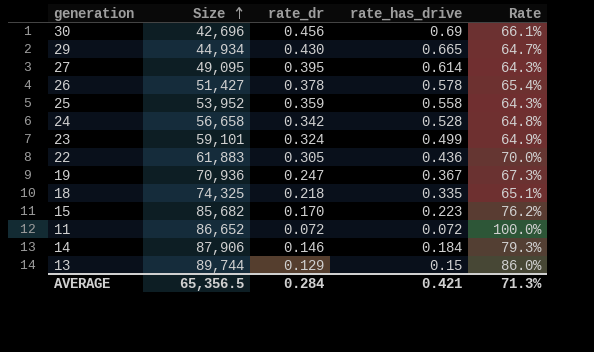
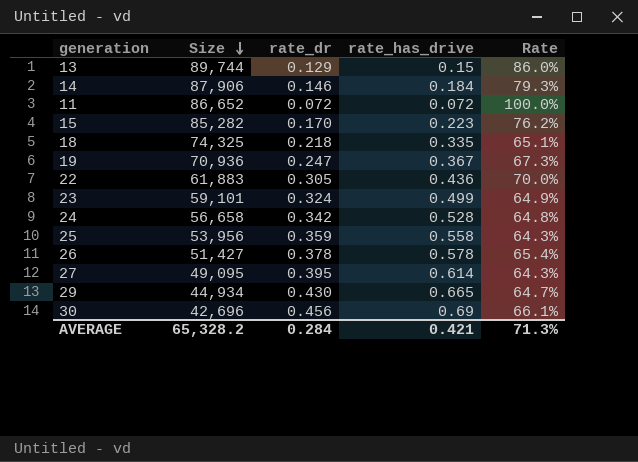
row order: Size ascending -> Size descending
15 | Size: 85,682 -> 85,282
25 | Size: 53,952 -> 53,956
AVERAGE | Size: 65,356.5 -> 65,328.2

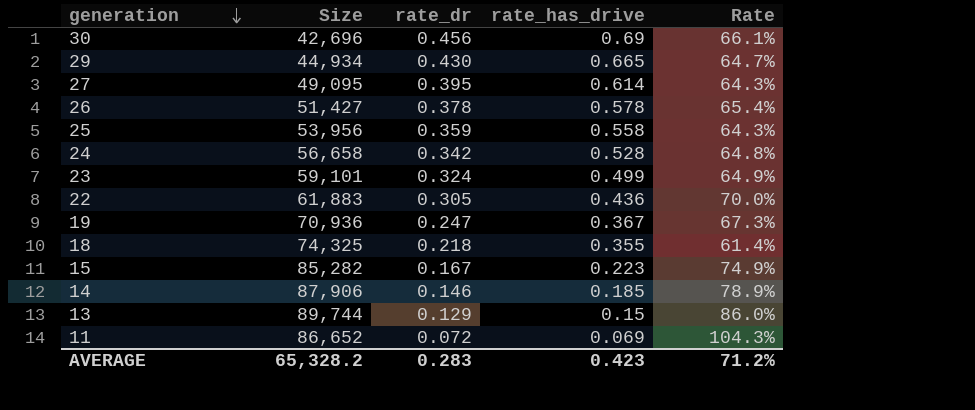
row order: Size descending -> generation descending
18 | rate_has_drive: 0.335 -> 0.355
18 | Rate: 65.1% -> 61.4%
15 | rate_dr: 0.170 -> 0.167
15 | Rate: 76.2% -> 74.9%
14 | rate_has_drive: 0.184 -> 0.185
14 | Rate: 79.3% -> 78.9%
11 | rate_has_drive: 0.072 -> 0.069
11 | Rate: 100.0% -> 104.3%
AVERAGE | rate_dr: 0.284 -> 0.283
AVERAGE | rate_has_drive: 0.421 -> 0.423
AVERAGE | Rate: 71.3% -> 71.2%

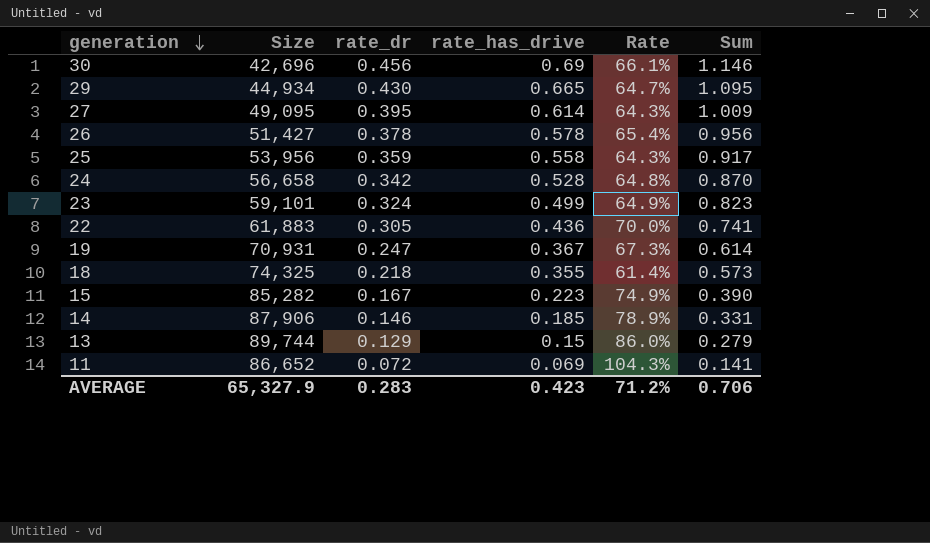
column Sum | formula: none -> [rate_dr] + [rate_has_drive]
19 | Size: 70,936 -> 70,931
AVERAGE | Size: 65,328.2 -> 65,327.9

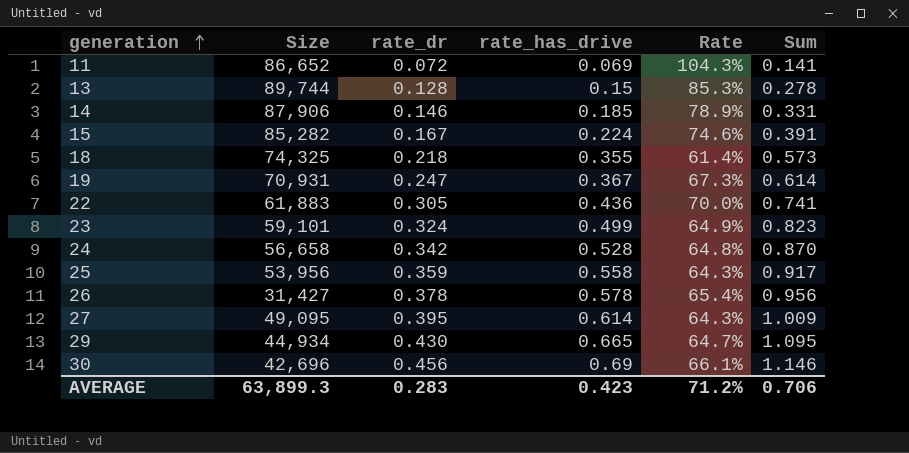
row order: generation descending -> generation ascending
13 | rate_dr: 0.129 -> 0.128
13 | Rate: 86.0% -> 85.3%
13 | Sum: 0.279 -> 0.278
15 | rate_has_drive: 0.223 -> 0.224
15 | Rate: 74.9% -> 74.6%
15 | Sum: 0.390 -> 0.391
26 | Size: 51,427 -> 31,427
AVERAGE | Size: 65,327.9 -> 63,899.3

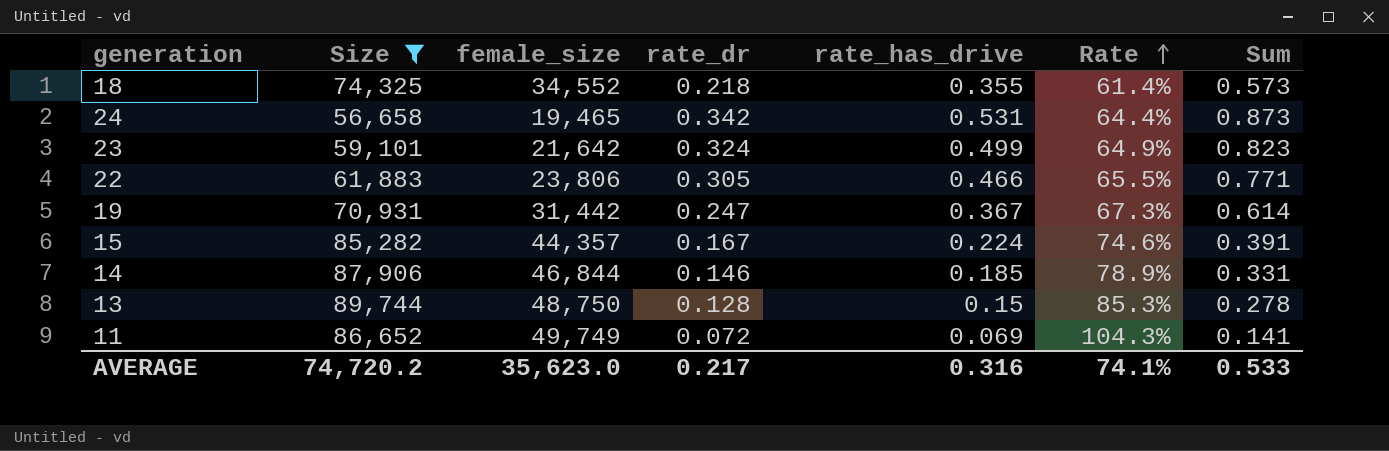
filter: none -> Size >= 56,658
row order: generation ascending -> Rate ascending
column female_size | position: none -> 3
24 | rate_has_drive: 0.528 -> 0.531
24 | Rate: 64.8% -> 64.4%
24 | Sum: 0.870 -> 0.873
22 | rate_has_drive: 0.436 -> 0.466
22 | Rate: 70.0% -> 65.5%
22 | Sum: 0.741 -> 0.771
AVERAGE | Size: 63,899.3 -> 74,720.2
AVERAGE | rate_dr: 0.283 -> 0.217
AVERAGE | rate_has_drive: 0.423 -> 0.316
AVERAGE | Rate: 71.2% -> 74.1%
AVERAGE | Sum: 0.706 -> 0.533

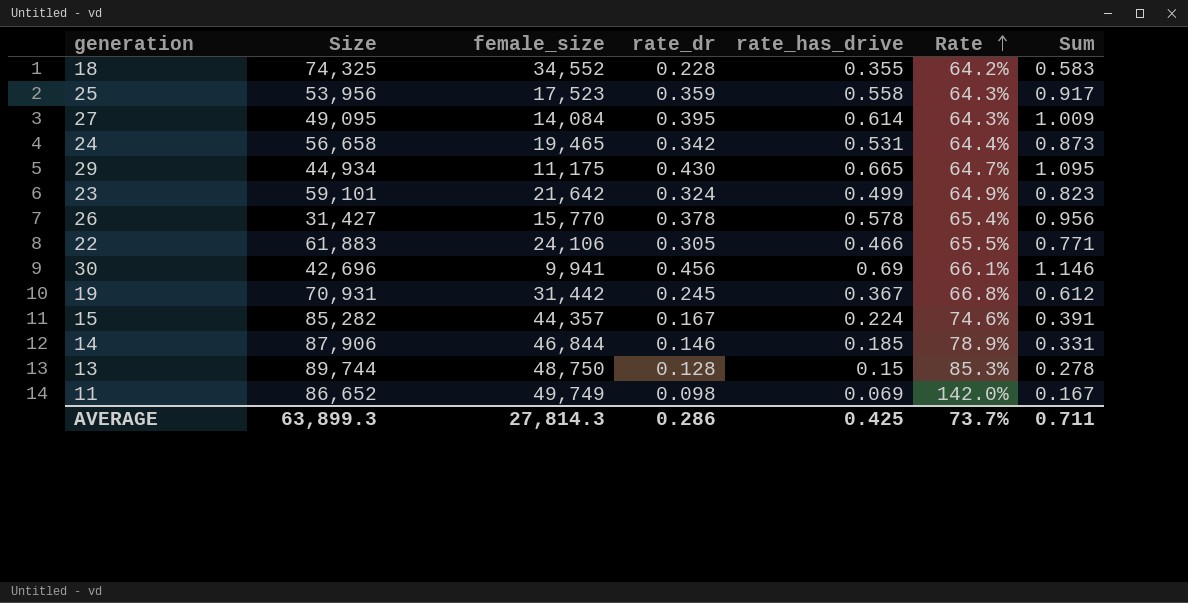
filter: Size >= 56,658 -> none
18 | rate_dr: 0.218 -> 0.228
18 | Rate: 61.4% -> 64.2%
18 | Sum: 0.573 -> 0.583
22 | female_size: 23,806 -> 24,106
19 | rate_dr: 0.247 -> 0.245
19 | Rate: 67.3% -> 66.8%
19 | Sum: 0.614 -> 0.612
11 | rate_dr: 0.072 -> 0.098
11 | Rate: 104.3% -> 142.0%
11 | Sum: 0.141 -> 0.167
AVERAGE | Size: 74,720.2 -> 63,899.3
AVERAGE | female_size: 35,623.0 -> 27,814.3
AVERAGE | rate_dr: 0.217 -> 0.286
AVERAGE | rate_has_drive: 0.316 -> 0.425
AVERAGE | Rate: 74.1% -> 73.7%
AVERAGE | Sum: 0.533 -> 0.711

